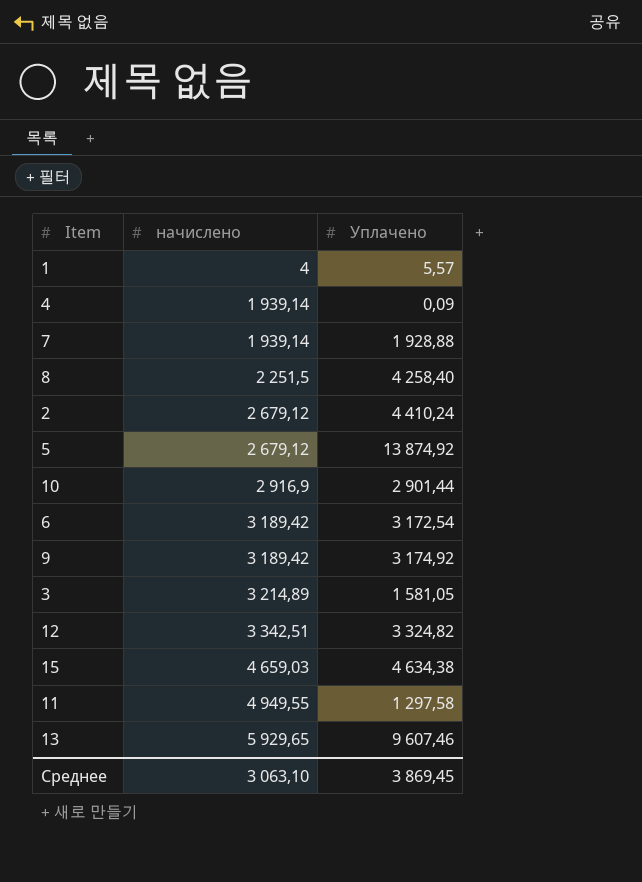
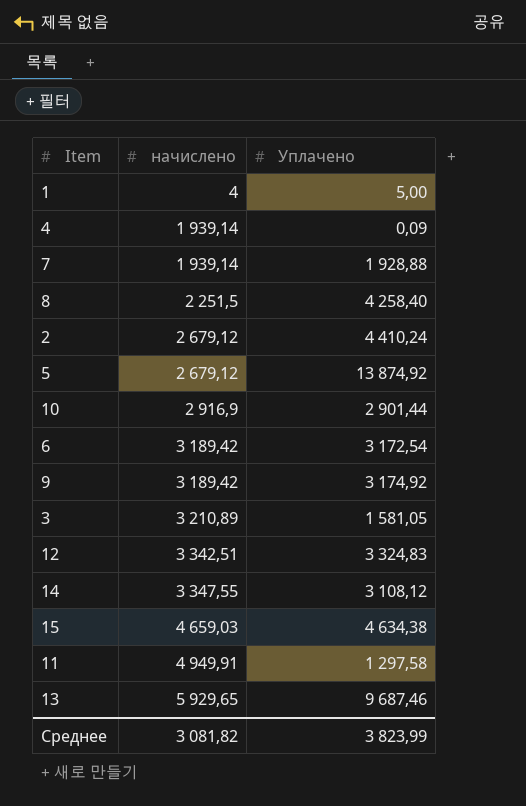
1 | Уплачено: 5,57 -> 5,00
3 | начислено: 3 214,89 -> 3 210,89
12 | Уплачено: 3 324,82 -> 3 324,83
row 14: none -> 3 347,55 | 3 108,12
11 | начислено: 4 949,55 -> 4 949,91
13 | Уплачено: 9 607,46 -> 9 687,46
Среднее | начислено: 3 063,10 -> 3 081,82
Среднее | Уплачено: 3 869,45 -> 3 823,99

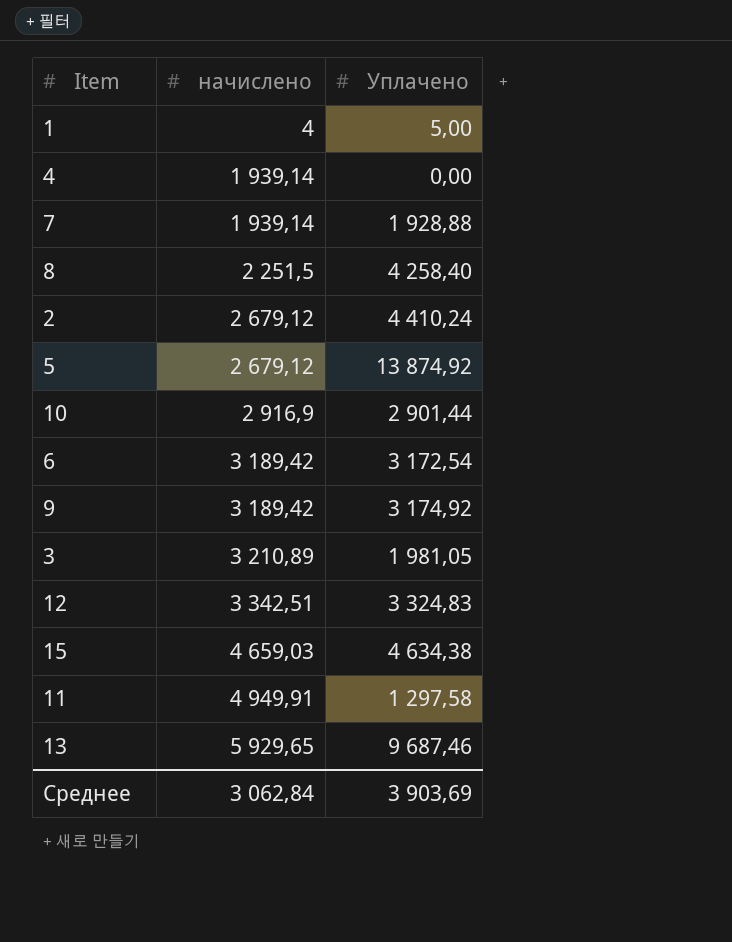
row 14: 3 347,55 | 3 108,12 -> none
4 | Уплачено: 0,09 -> 0,00
3 | Уплачено: 1 581,05 -> 1 981,05
Среднее | начислено: 3 081,82 -> 3 062,84
Среднее | Уплачено: 3 823,99 -> 3 903,69

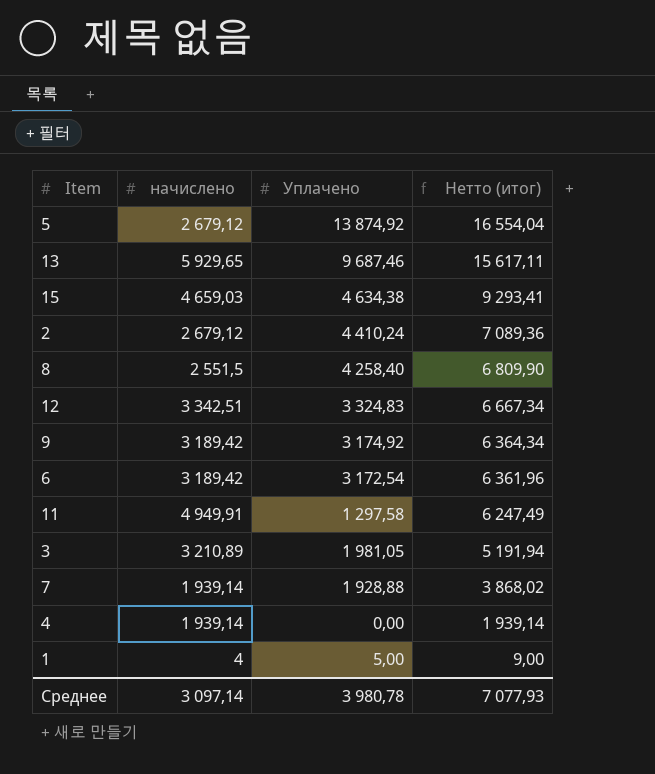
row order: начислено ascending -> Нетто (итог) descending
column Нетто (итог) | formula: none -> [начислено] + [Уплачено]
row 10: 2 916,9 | 2 901,44 -> none
8 | начислено: 2 251,5 -> 2 551,5
Среднее | начислено: 3 062,84 -> 3 097,14
Среднее | Уплачено: 3 903,69 -> 3 980,78

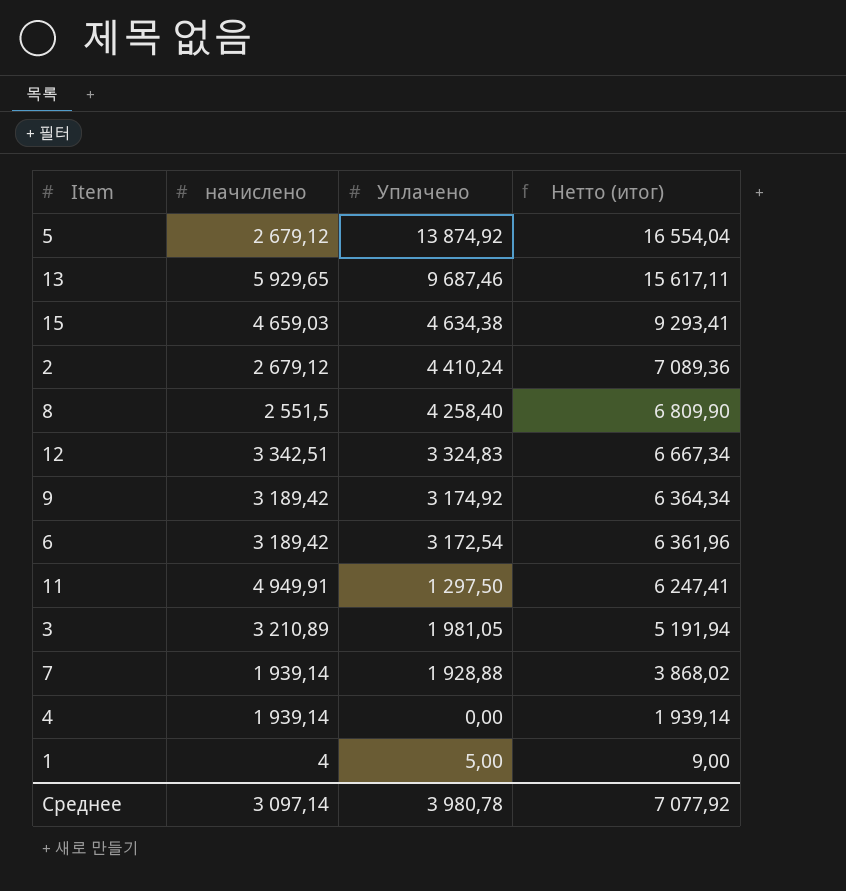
11 | Уплачено: 1 297,58 -> 1 297,50
11 | Нетто (итог): 6 247,49 -> 6 247,41
Среднее | Нетто (итог): 7 077,93 -> 7 077,92

